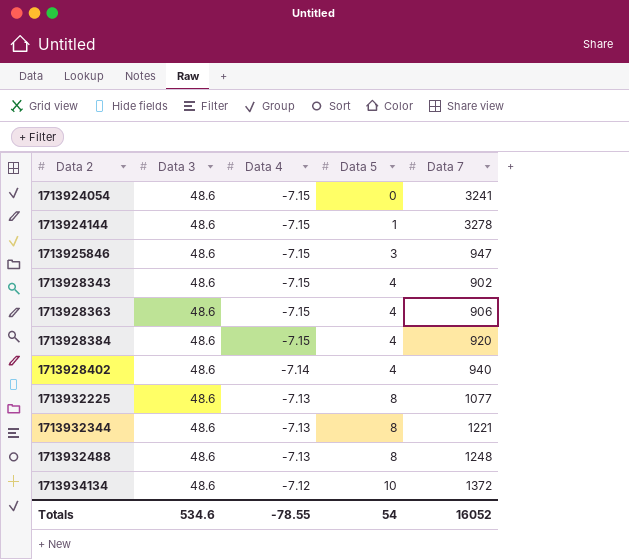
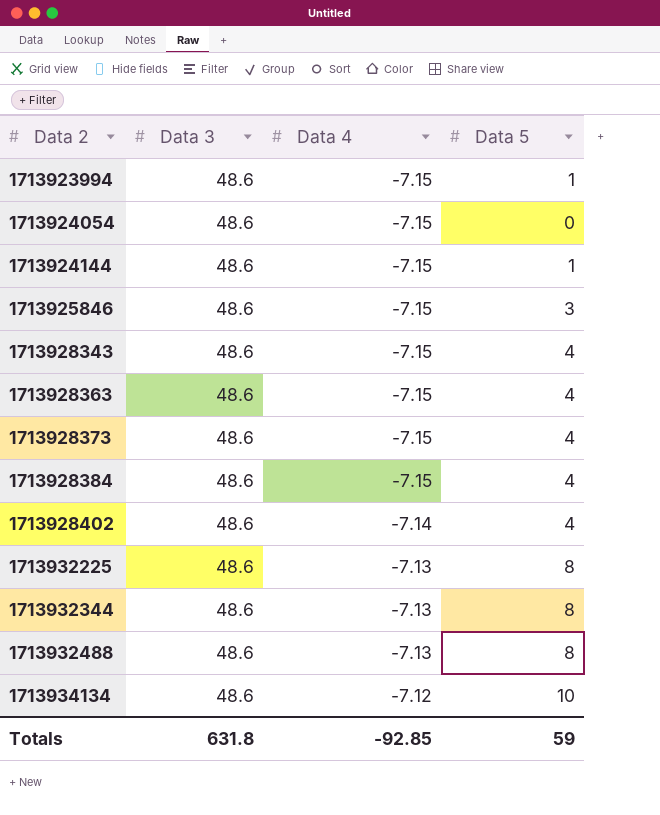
column Data 7 | position: 5 -> none
row 1713923994: none -> 48.6 | -7.15 | 1
row 1713928373: none -> 48.6 | -7.15 | 4
Totals | Data 3: 534.6 -> 631.8
Totals | Data 4: -78.55 -> -92.85
Totals | Data 5: 54 -> 59

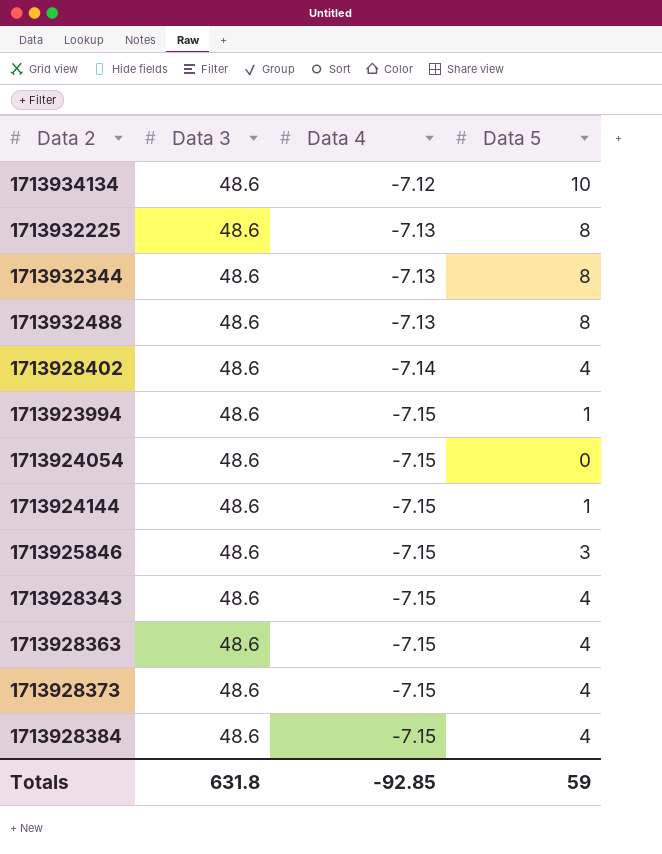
row order: Data 2 ascending -> Data 4 descending

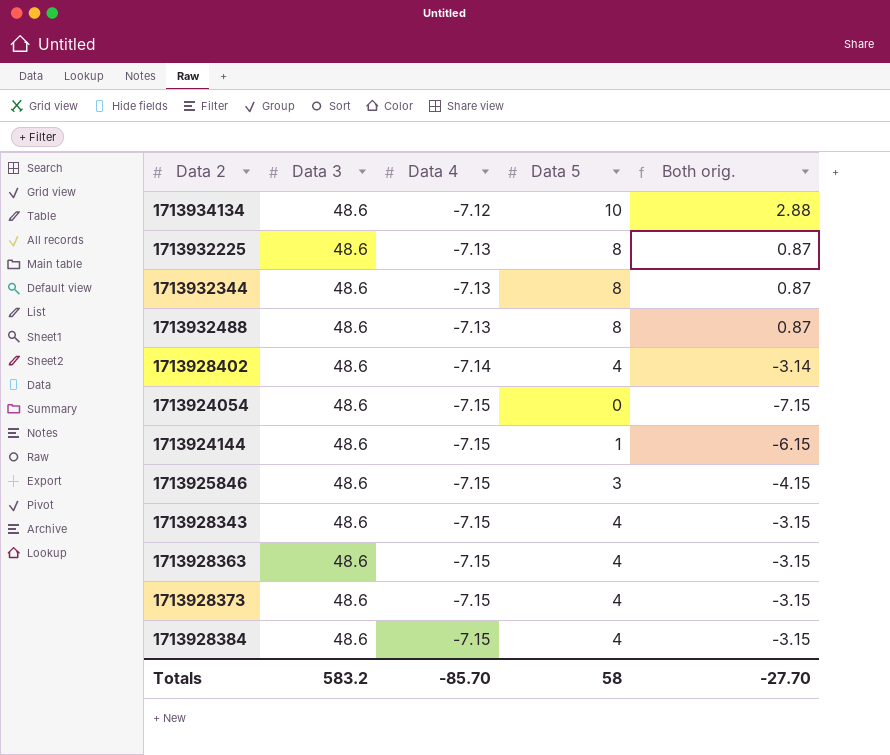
column Both orig. | formula: none -> [Data 4] + [Data 5]
row 1713923994: 48.6 | -7.15 | 1 -> none
Totals | Data 3: 631.8 -> 583.2
Totals | Data 4: -92.85 -> -85.70
Totals | Data 5: 59 -> 58

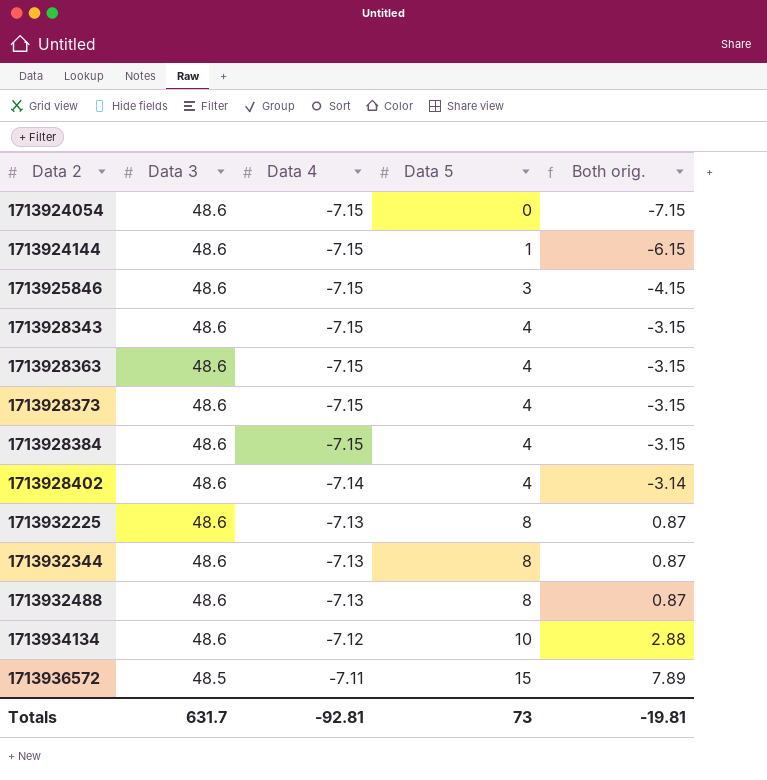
row order: Data 4 descending -> Data 2 ascending
row 1713936572: none -> 48.5 | -7.11 | 15 | 7.89
Totals | Data 3: 583.2 -> 631.7
Totals | Data 4: -85.70 -> -92.81
Totals | Data 5: 58 -> 73
Totals | Both orig.: -27.70 -> -19.81

